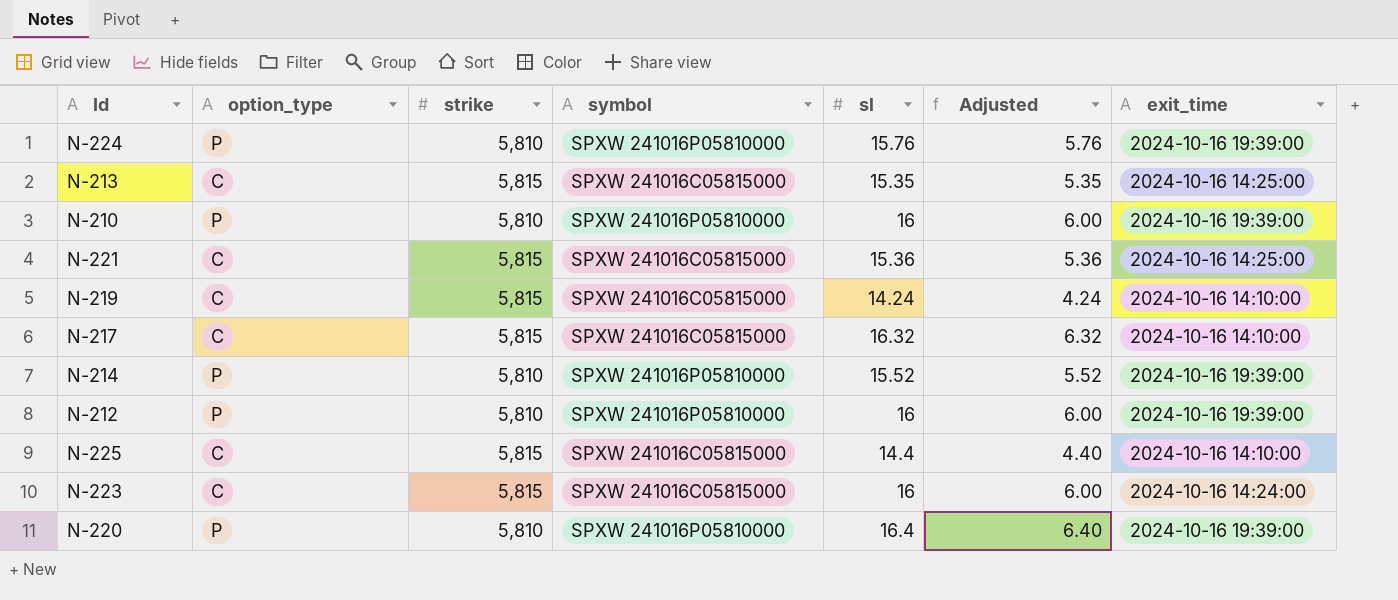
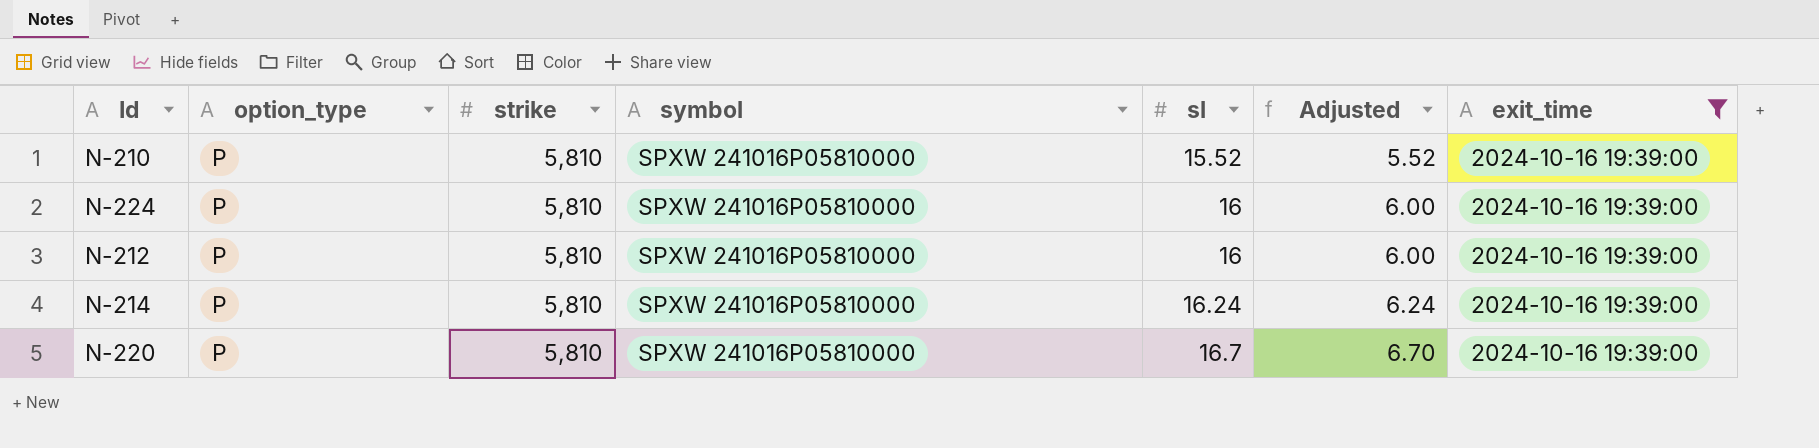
filter: none -> exit_time = 2024-10-16 19:39:00
row order: none -> sl ascending
N-210 | sl: 16 -> 15.52
N-210 | Adjusted: 6.00 -> 5.52
N-224 | sl: 15.76 -> 16
N-224 | Adjusted: 5.76 -> 6.00
N-214 | sl: 15.52 -> 16.24
N-214 | Adjusted: 5.52 -> 6.24
N-220 | sl: 16.4 -> 16.7
N-220 | Adjusted: 6.40 -> 6.70

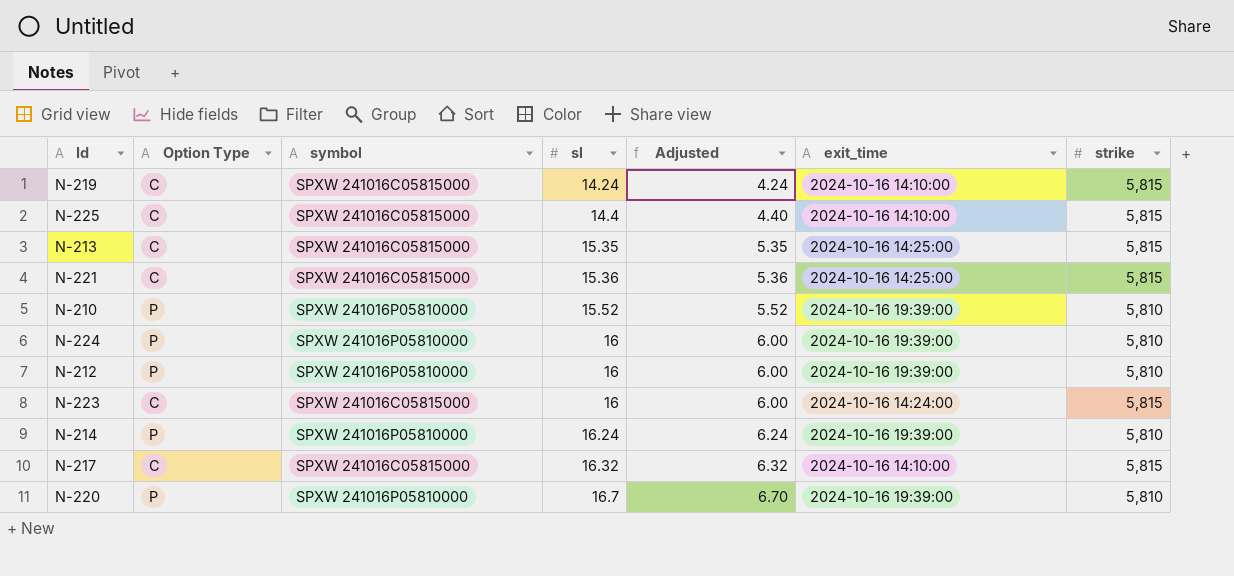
filter: exit_time = 2024-10-16 19:39:00 -> none
column name: option_type -> Option Type
column strike | position: 3 -> 7

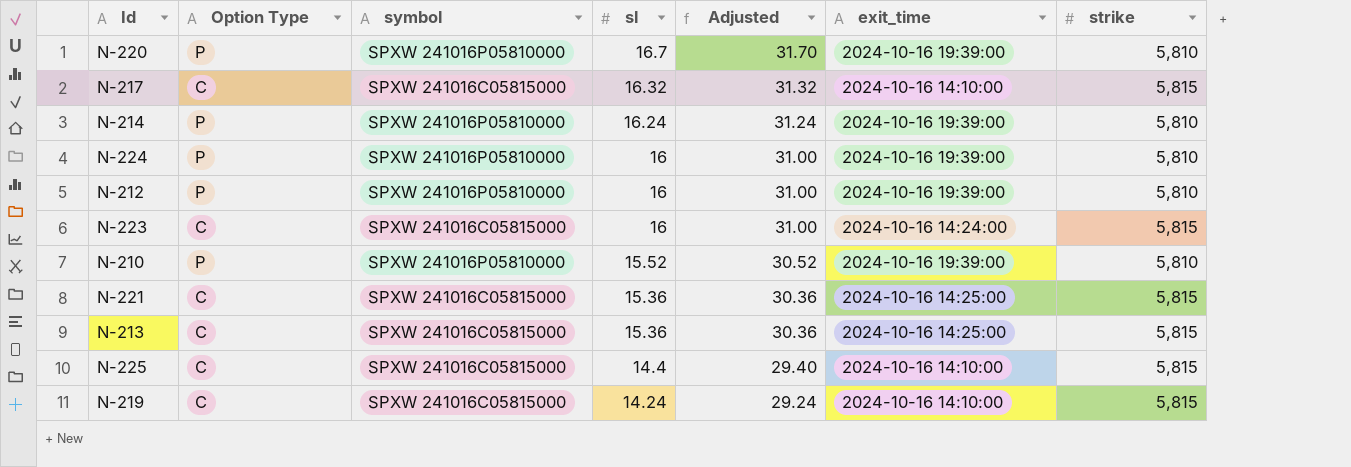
row order: sl ascending -> sl descending
column Adjusted | formula: [sl] - 10 -> [sl] + 15
N-213 | sl: 15.35 -> 15.36

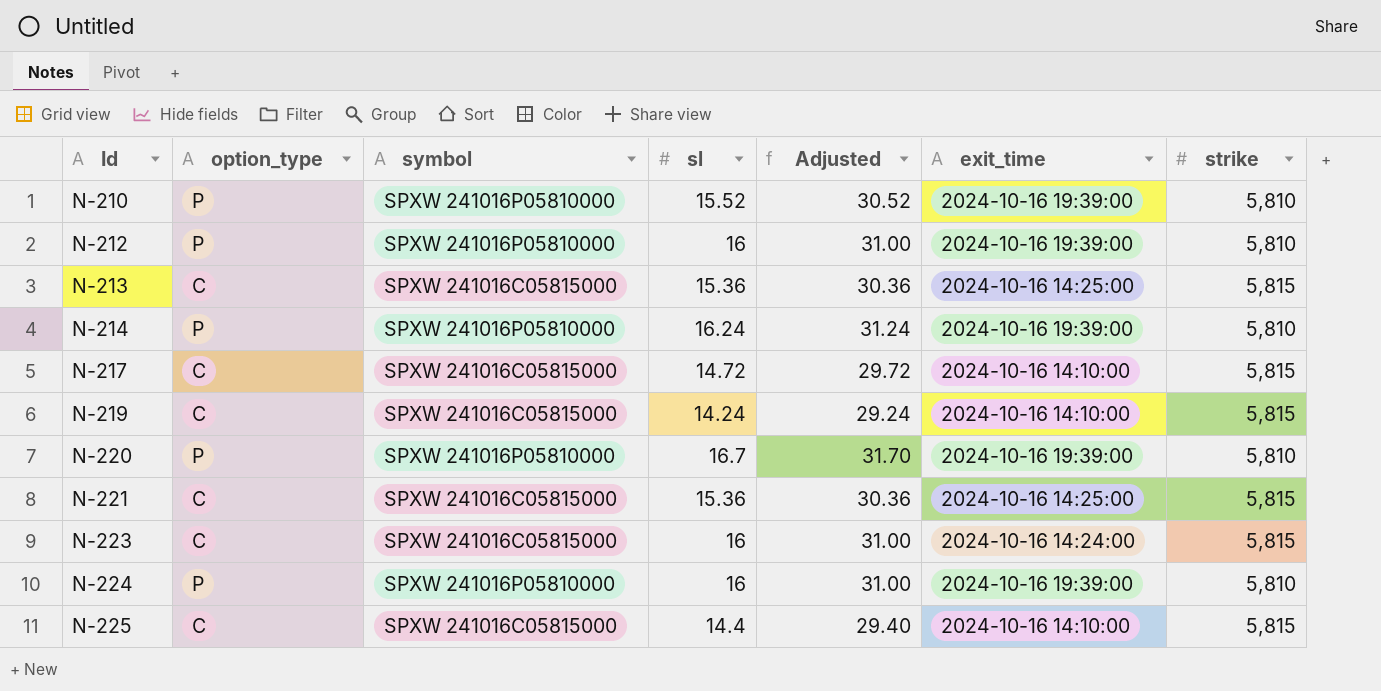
row order: sl descending -> Id ascending
column name: Option Type -> option_type
N-217 | sl: 16.32 -> 14.72
N-217 | Adjusted: 31.32 -> 29.72

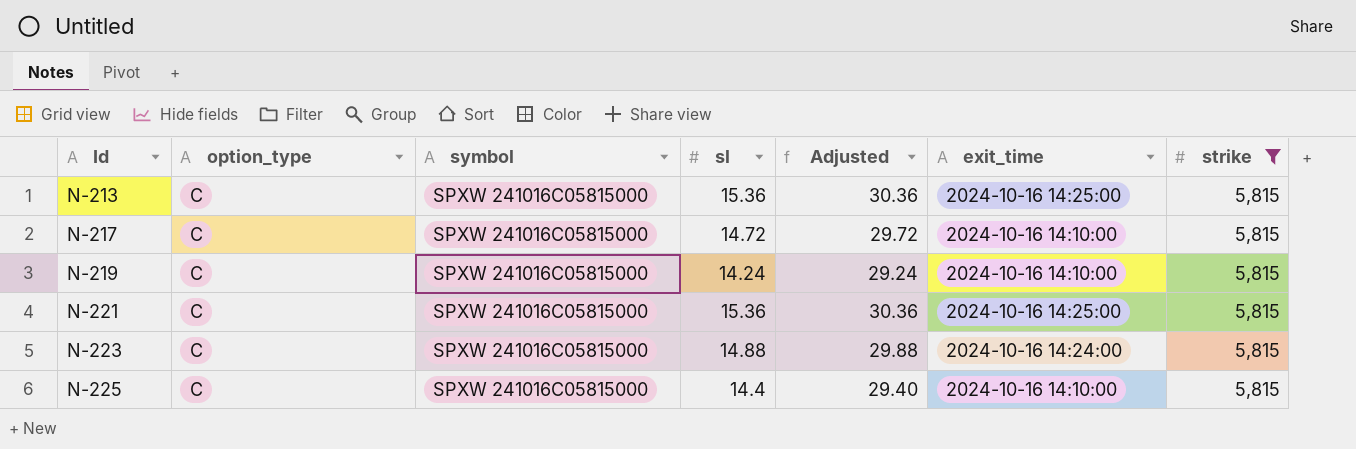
filter: none -> strike = 5,815
N-223 | sl: 16 -> 14.88
N-223 | Adjusted: 31.00 -> 29.88

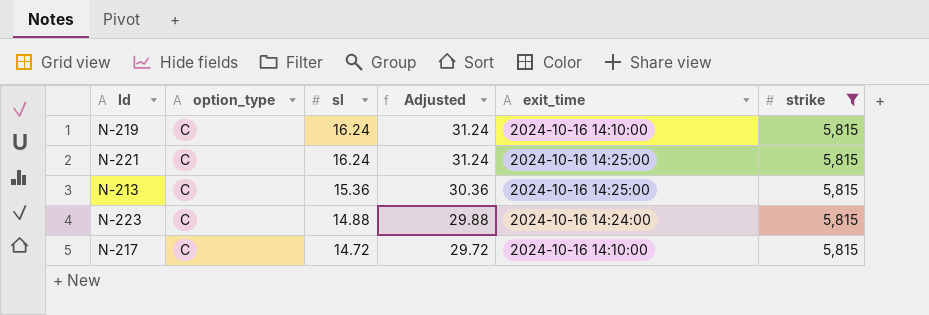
row order: Id ascending -> sl descending
column symbol | position: 3 -> none
row N-225: C | SPXW 241016C05815000 | 14.4 | 29.40 | 2024-10-16 14:10:00 | 5,815 -> none
N-219 | sl: 14.24 -> 16.24
N-219 | Adjusted: 29.24 -> 31.24
N-221 | sl: 15.36 -> 16.24
N-221 | Adjusted: 30.36 -> 31.24

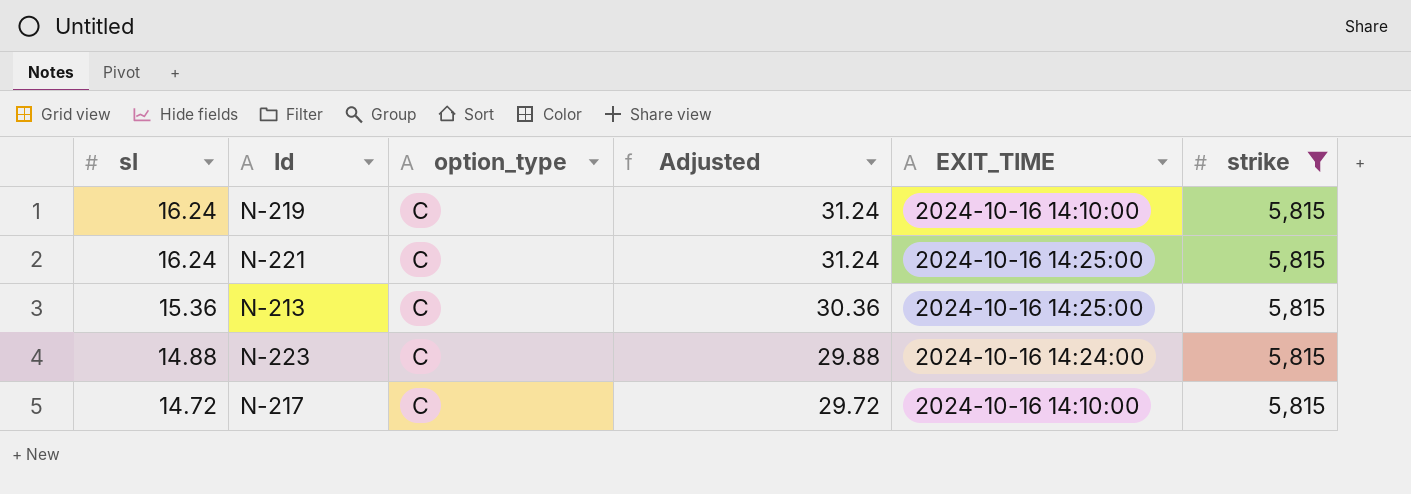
column sl | position: 3 -> 1
column name: exit_time -> EXIT_TIME

